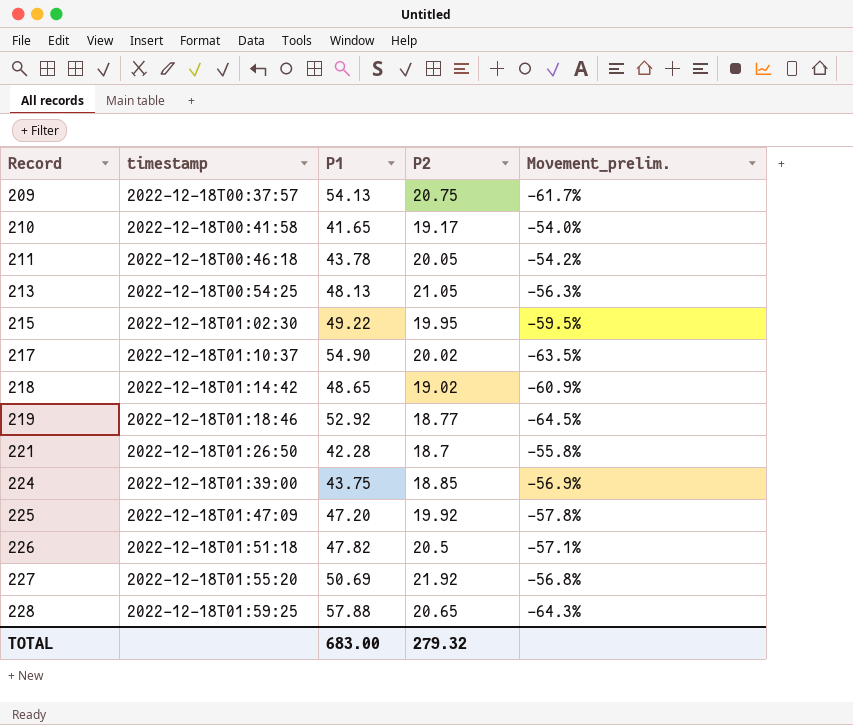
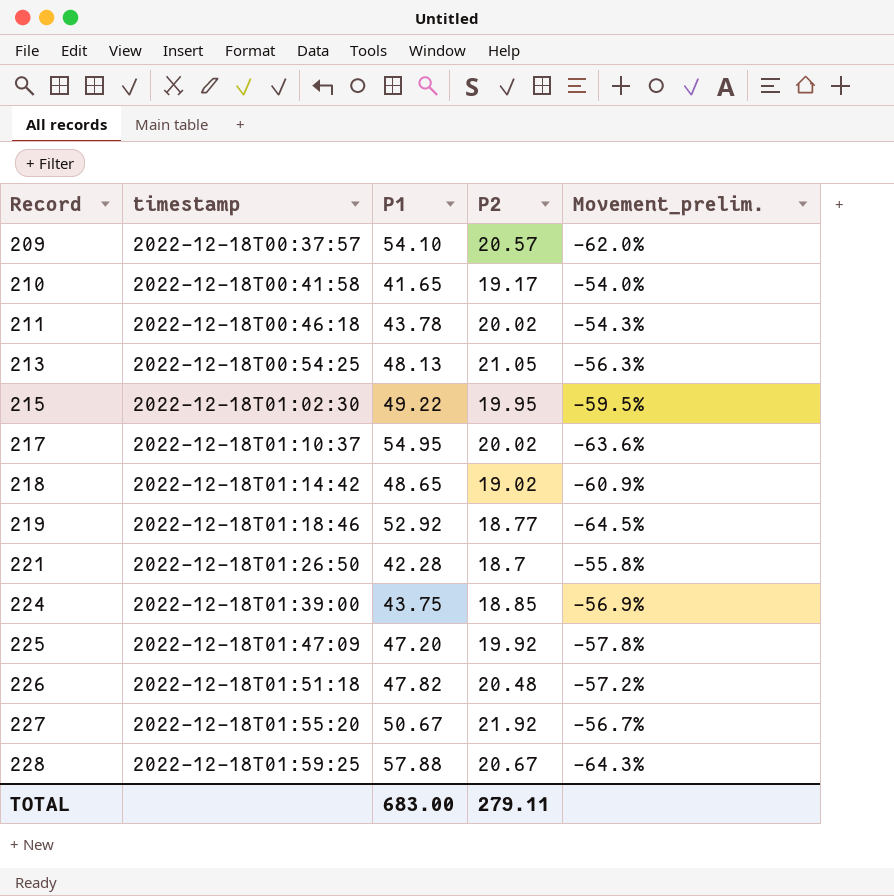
209 | P1: 54.13 -> 54.10
209 | P2: 20.75 -> 20.57
209 | Movement_prelim.: -61.7% -> -62.0%
211 | P2: 20.05 -> 20.02
211 | Movement_prelim.: -54.2% -> -54.3%
217 | P1: 54.90 -> 54.95
217 | Movement_prelim.: -63.5% -> -63.6%
226 | P2: 20.5 -> 20.48
226 | Movement_prelim.: -57.1% -> -57.2%
227 | P1: 50.69 -> 50.67
227 | Movement_prelim.: -56.8% -> -56.7%
228 | P2: 20.65 -> 20.67
TOTAL | P2: 279.32 -> 279.11

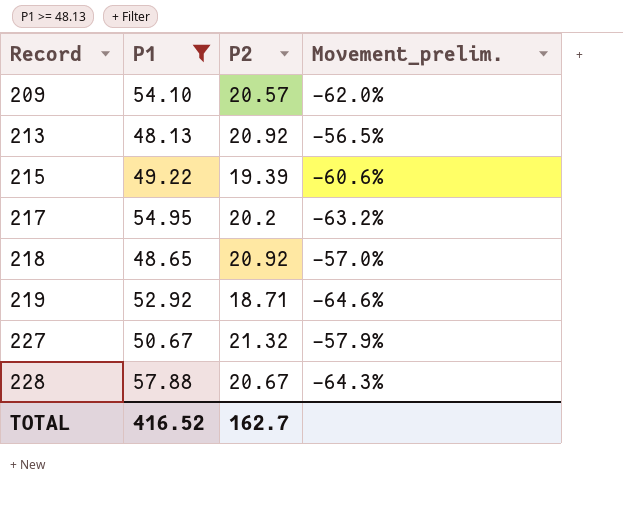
filter: none -> P1 >= 48.13
column timestamp | position: 2 -> none
213 | P2: 21.05 -> 20.92
213 | Movement_prelim.: -56.3% -> -56.5%
215 | P2: 19.95 -> 19.39
215 | Movement_prelim.: -59.5% -> -60.6%
217 | P2: 20.02 -> 20.2
217 | Movement_prelim.: -63.6% -> -63.2%
218 | P2: 19.02 -> 20.92
218 | Movement_prelim.: -60.9% -> -57.0%
219 | P2: 18.77 -> 18.71
219 | Movement_prelim.: -64.5% -> -64.6%
227 | P2: 21.92 -> 21.32
227 | Movement_prelim.: -56.7% -> -57.9%
TOTAL | P1: 683.00 -> 416.52
TOTAL | P2: 279.11 -> 162.7

